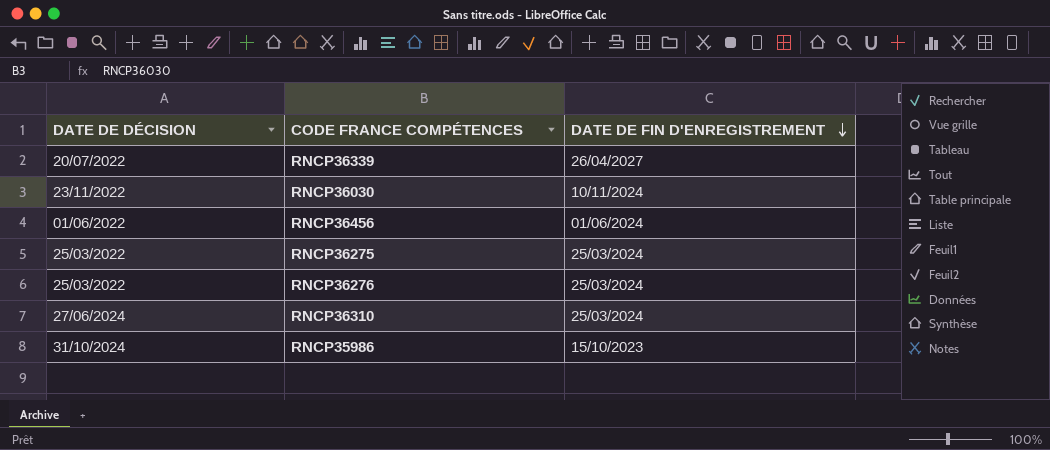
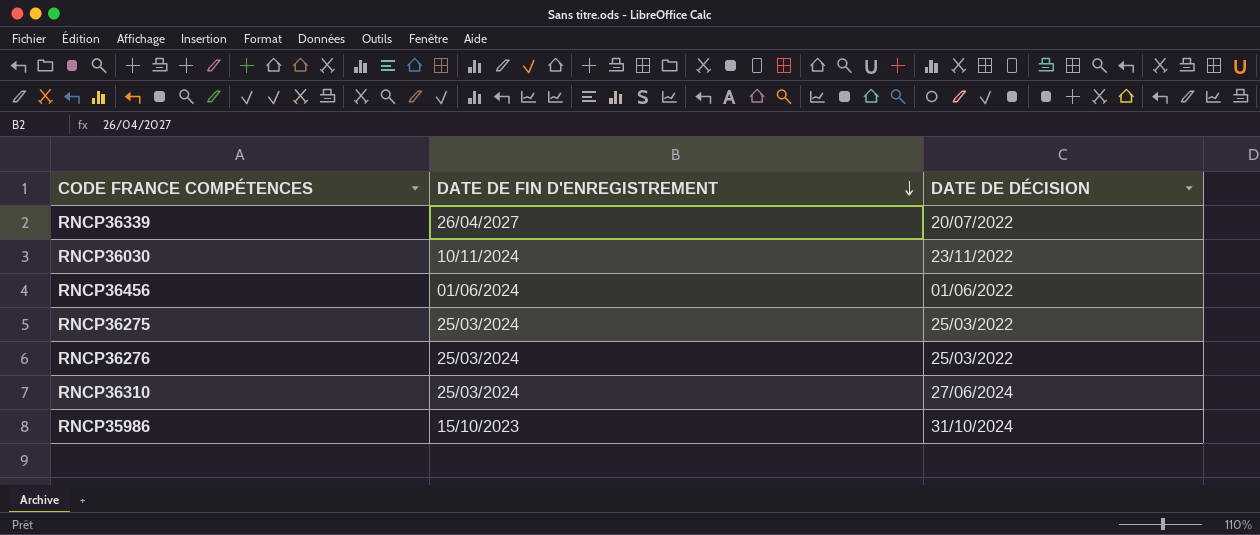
column DATE DE DÉCISION | position: 1 -> 3

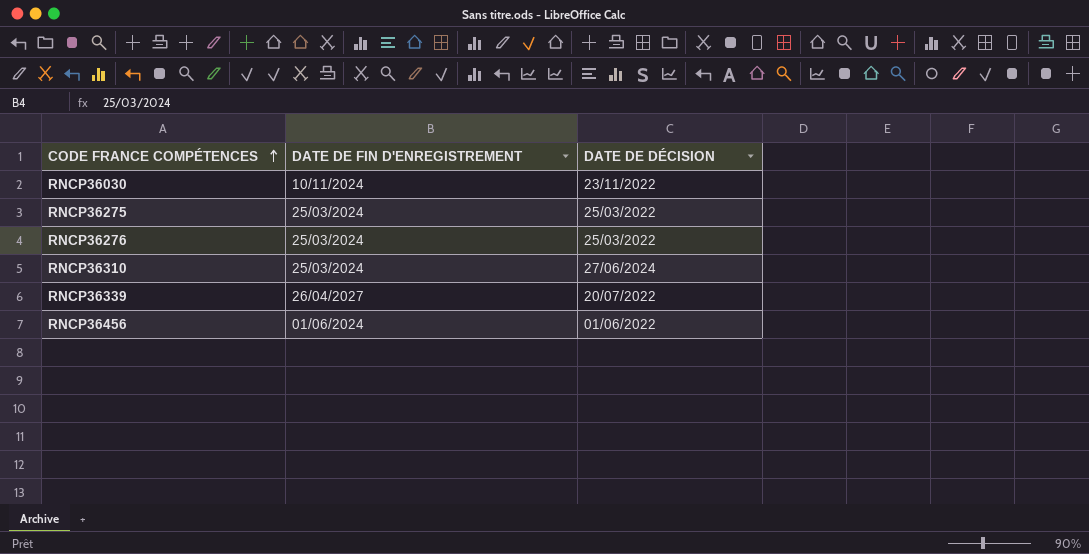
row order: DATE DE FIN D'ENREGISTREMENT descending -> CODE FRANCE COMPÉTENCES ascending
row RNCP35986: 15/10/2023 | 31/10/2024 -> none

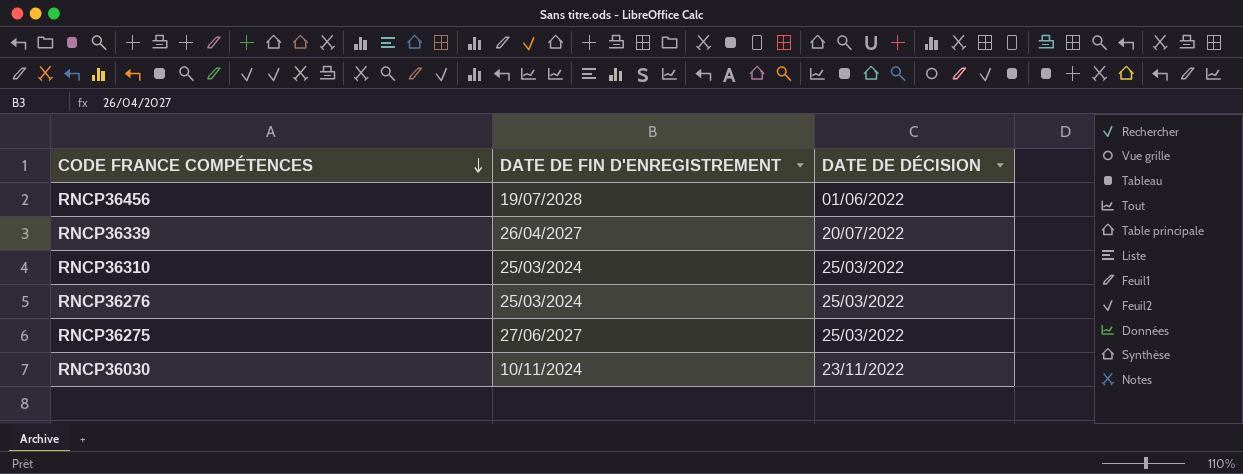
row order: CODE FRANCE COMPÉTENCES ascending -> CODE FRANCE COMPÉTENCES descending
RNCP36456 | DATE DE FIN D'ENREGISTREMENT: 01/06/2024 -> 19/07/2028
RNCP36310 | DATE DE DÉCISION: 27/06/2024 -> 25/03/2022
RNCP36275 | DATE DE FIN D'ENREGISTREMENT: 25/03/2024 -> 27/06/2027

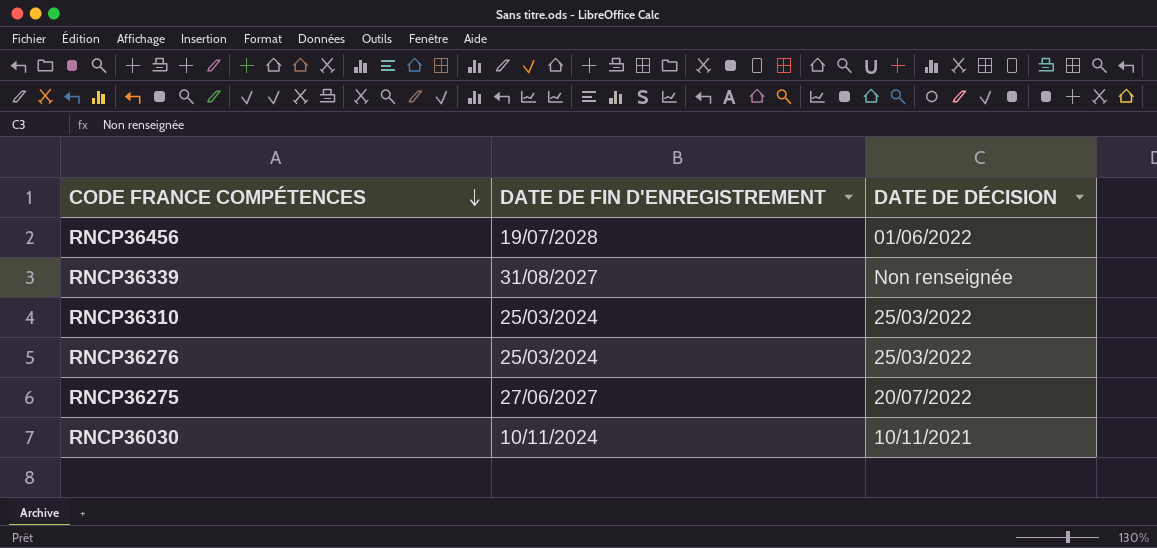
RNCP36339 | DATE DE FIN D'ENREGISTREMENT: 26/04/2027 -> 31/08/2027
RNCP36339 | DATE DE DÉCISION: 20/07/2022 -> Non renseignée
RNCP36275 | DATE DE DÉCISION: 25/03/2022 -> 20/07/2022
RNCP36030 | DATE DE DÉCISION: 23/11/2022 -> 10/11/2021

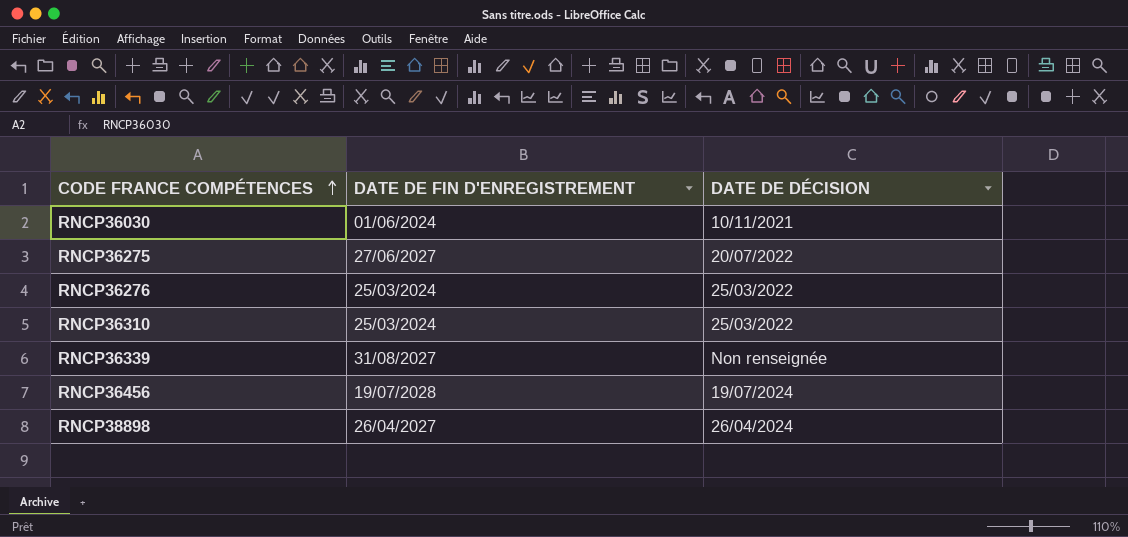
row order: CODE FRANCE COMPÉTENCES descending -> CODE FRANCE COMPÉTENCES ascending
RNCP36030 | DATE DE FIN D'ENREGISTREMENT: 10/11/2024 -> 01/06/2024
RNCP36456 | DATE DE DÉCISION: 01/06/2022 -> 19/07/2024
row RNCP38898: none -> 26/04/2027 | 26/04/2024

